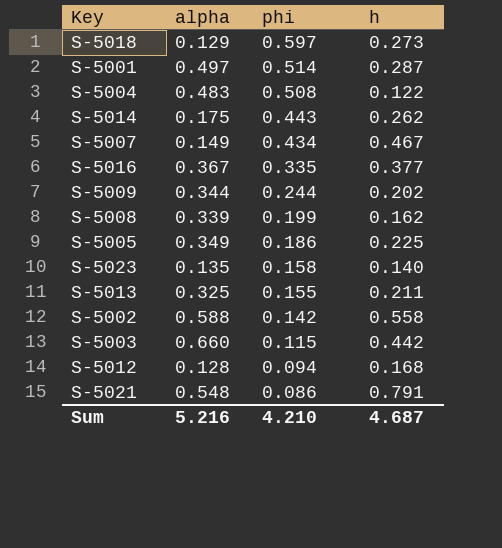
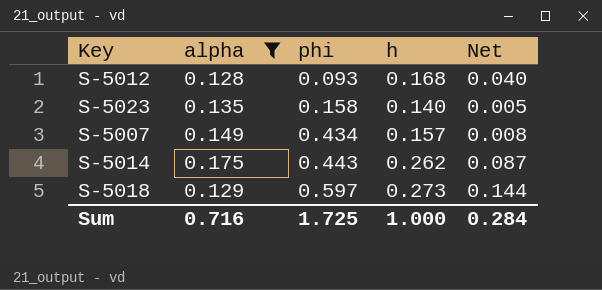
filter: none -> alpha <= 0.175
row order: phi descending -> phi ascending
column Net | formula: none -> [h] - [alpha]
S-5012 | phi: 0.094 -> 0.093
S-5007 | h: 0.467 -> 0.157
Sum | alpha: 5.216 -> 0.716
Sum | phi: 4.210 -> 1.725
Sum | h: 4.687 -> 1.000

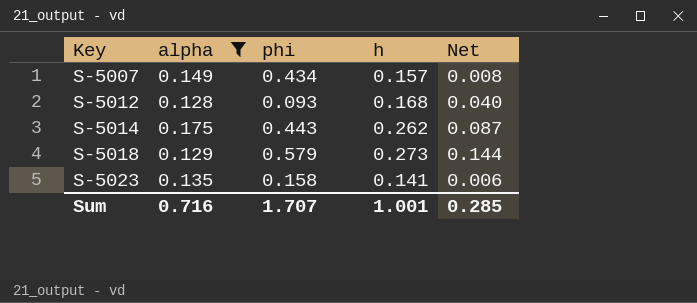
row order: phi ascending -> Key ascending
S-5018 | phi: 0.597 -> 0.579
S-5023 | h: 0.140 -> 0.141
S-5023 | Net: 0.005 -> 0.006
Sum | phi: 1.725 -> 1.707
Sum | h: 1.000 -> 1.001
Sum | Net: 0.284 -> 0.285

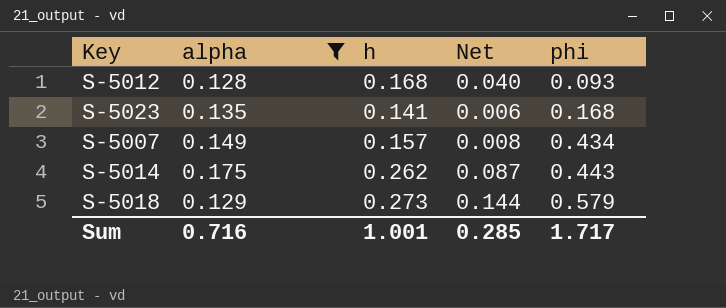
row order: Key ascending -> phi ascending
column phi | position: 3 -> 5
S-5023 | phi: 0.158 -> 0.168
Sum | phi: 1.707 -> 1.717

